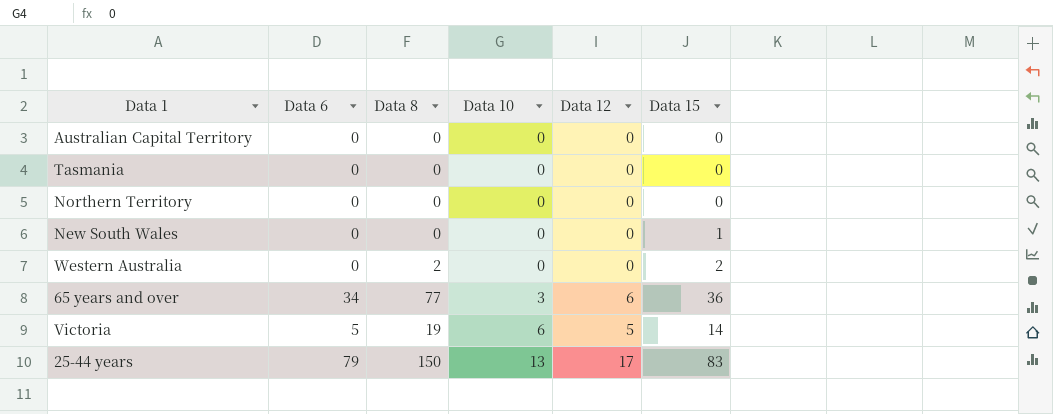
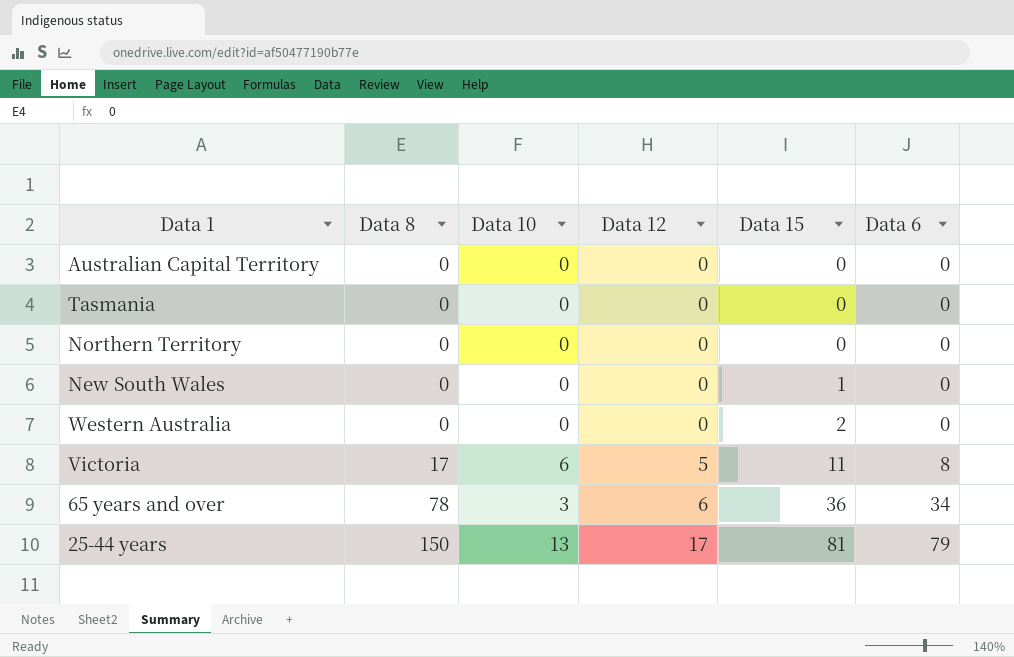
row order: Data 10 ascending -> Data 8 ascending
column Data 6 | position: 2 -> 6
Western Australia | Data 8: 2 -> 0
Victoria | Data 8: 19 -> 17
Victoria | Data 15: 14 -> 11
Victoria | Data 6: 5 -> 8
65 years and over | Data 8: 77 -> 78
25-44 years | Data 15: 83 -> 81

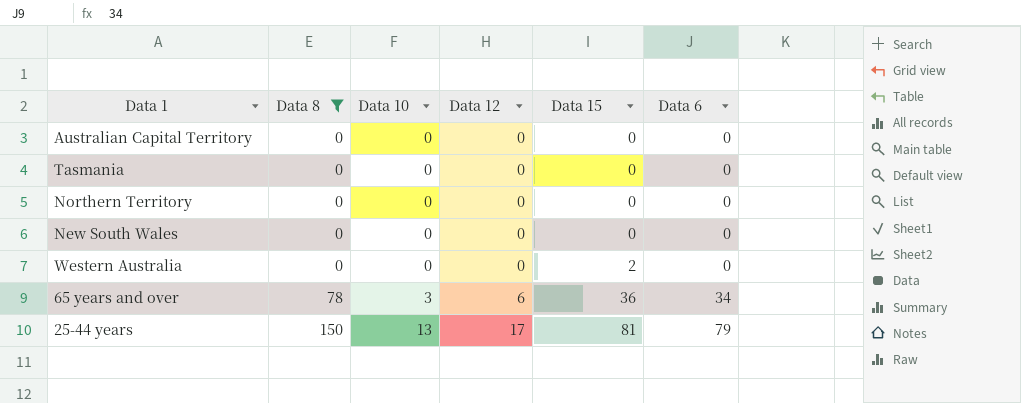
filter: none -> Data 8 != 17
New South Wales | Data 15: 1 -> 0

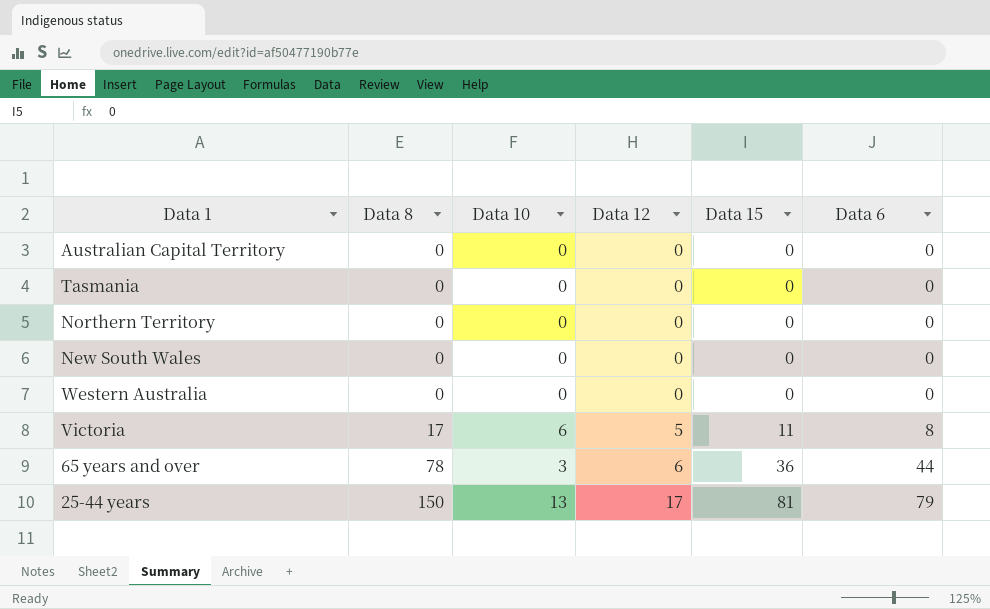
filter: Data 8 != 17 -> none
Western Australia | Data 15: 2 -> 0
65 years and over | Data 6: 34 -> 44

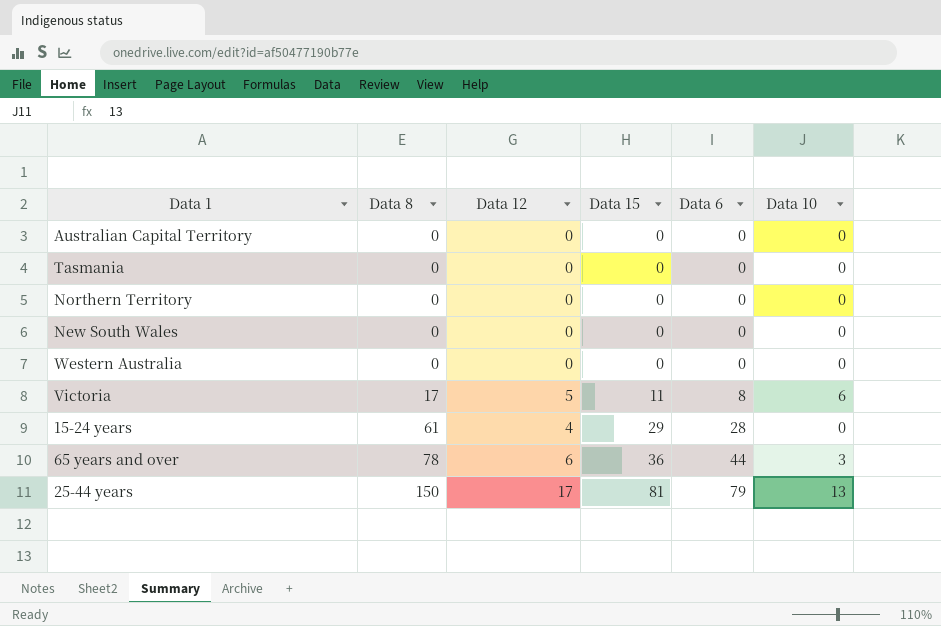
column Data 10 | position: 3 -> 6
row 15-24 years: none -> 61 | 4 | 29 | 28 | 0

